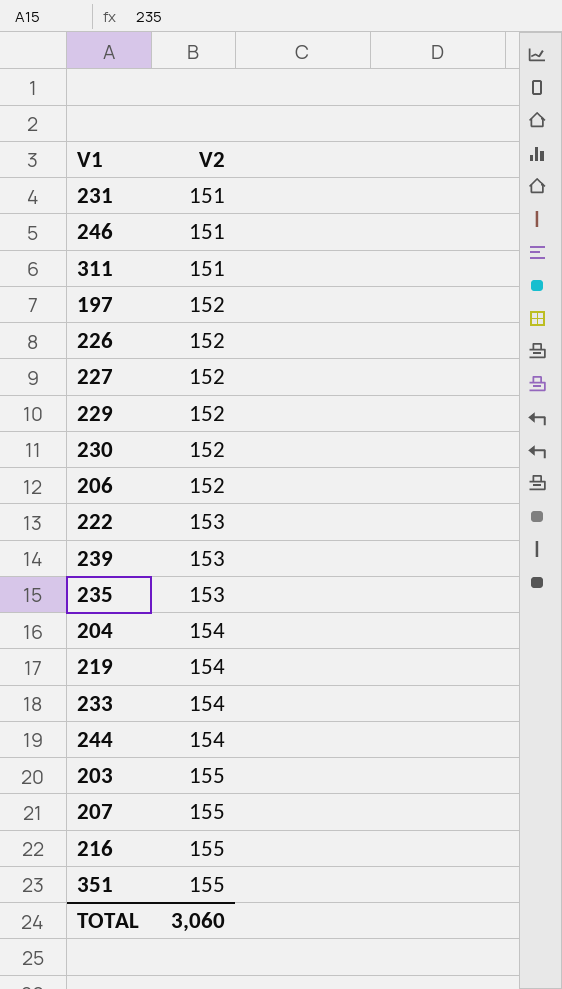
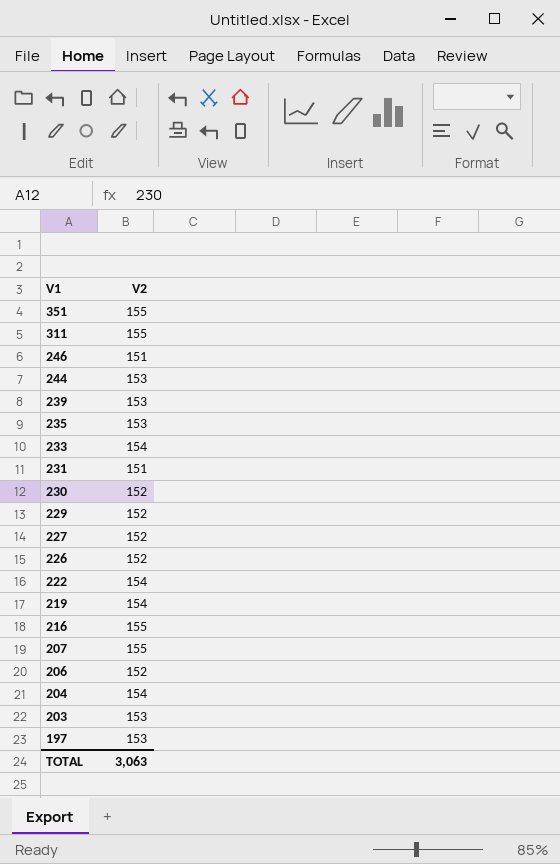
row order: V2 ascending -> V1 descending
311 | V2: 151 -> 155
244 | V2: 154 -> 153
222 | V2: 153 -> 154
203 | V2: 155 -> 153
197 | V2: 152 -> 153
TOTAL | V2: 3,060 -> 3,063

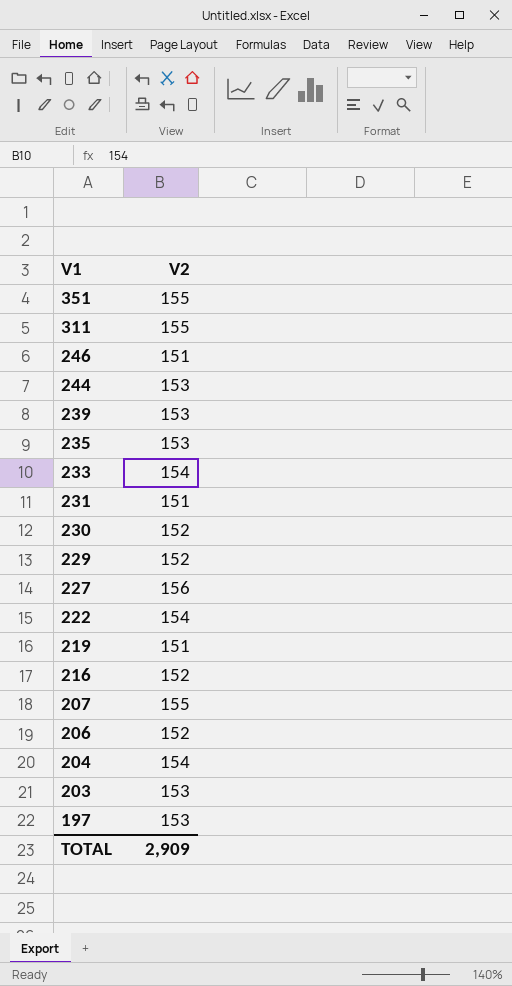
row 226: 152 -> none
227 | V2: 152 -> 156
219 | V2: 154 -> 151
216 | V2: 155 -> 152
TOTAL | V2: 3,063 -> 2,909

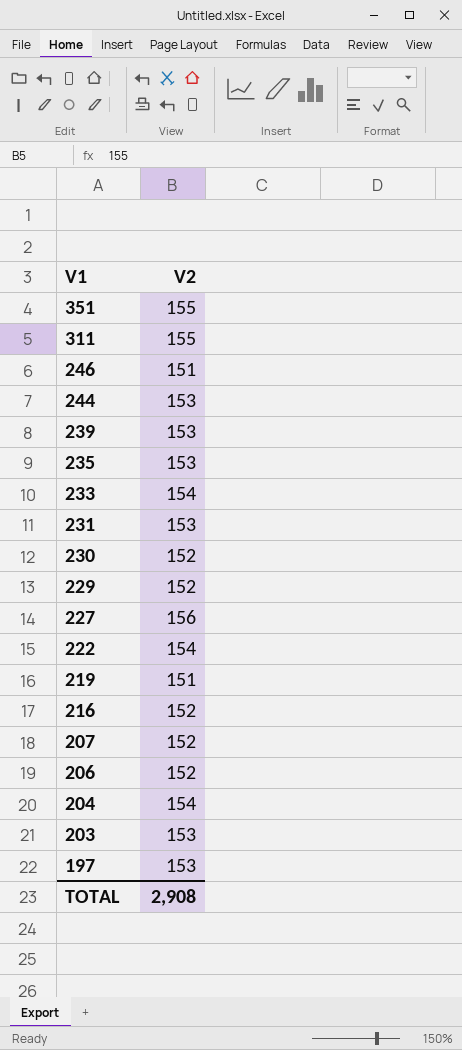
231 | V2: 151 -> 153
207 | V2: 155 -> 152
TOTAL | V2: 2,909 -> 2,908

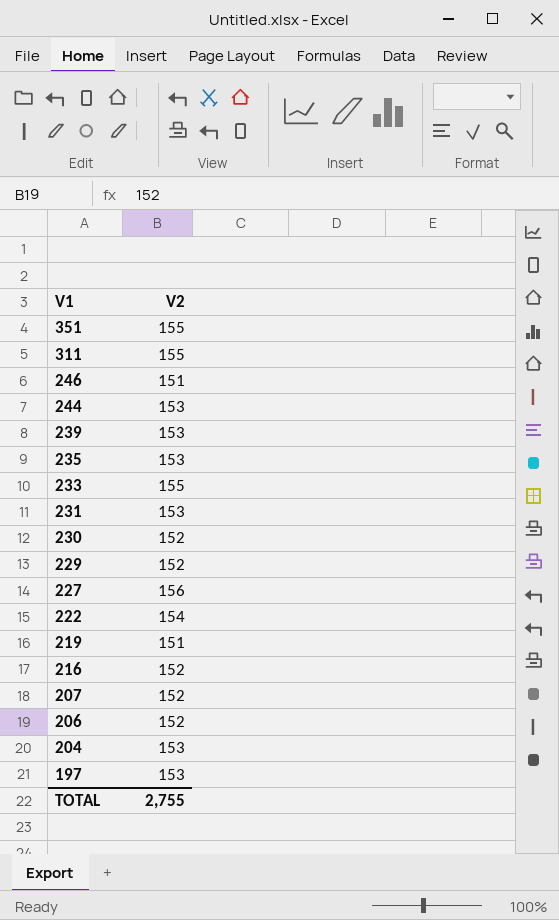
row 203: 153 -> none
233 | V2: 154 -> 155
204 | V2: 154 -> 153
TOTAL | V2: 2,908 -> 2,755

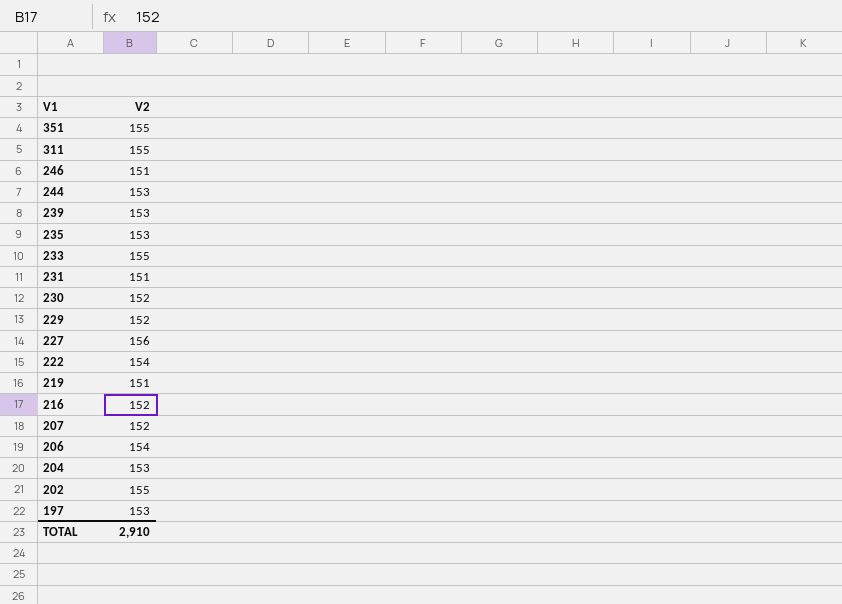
231 | V2: 153 -> 151
206 | V2: 152 -> 154
row 202: none -> 155
TOTAL | V2: 2,755 -> 2,910

